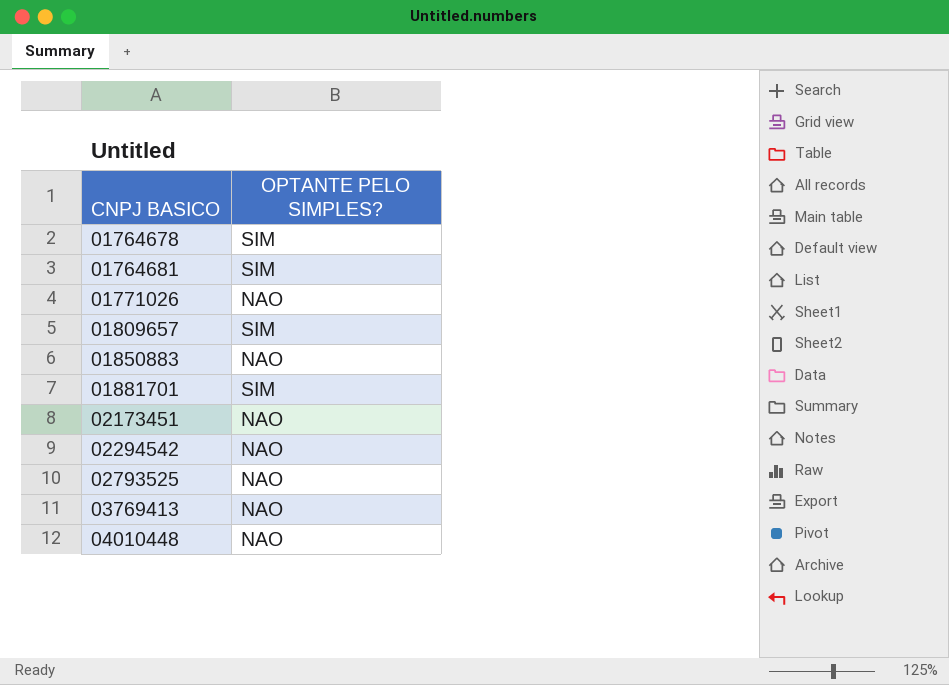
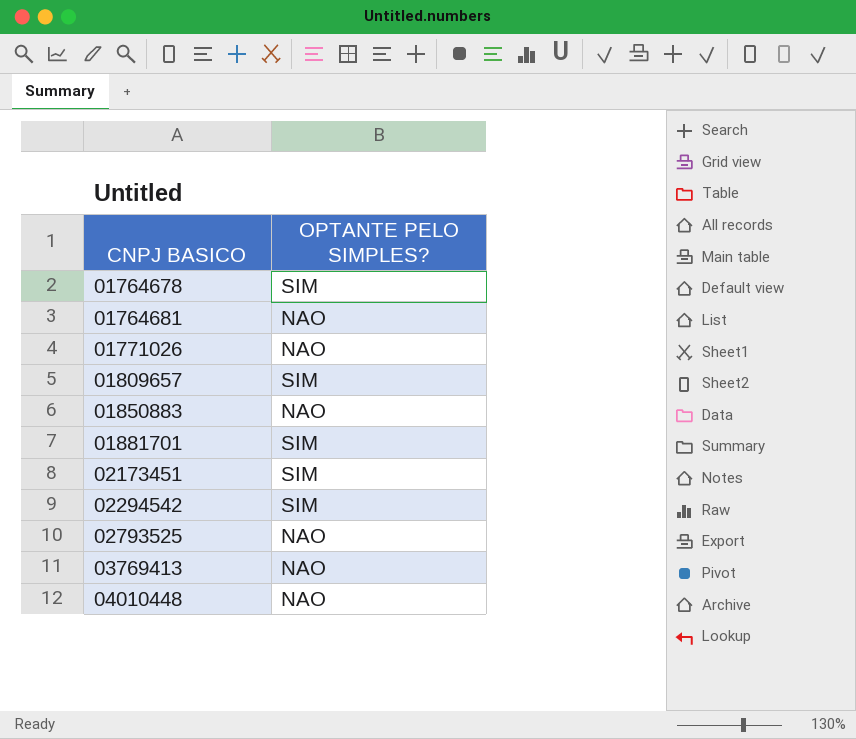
01764681 | OPTANTE PELO SIMPLES?: SIM -> NAO
02173451 | OPTANTE PELO SIMPLES?: NAO -> SIM
02294542 | OPTANTE PELO SIMPLES?: NAO -> SIM

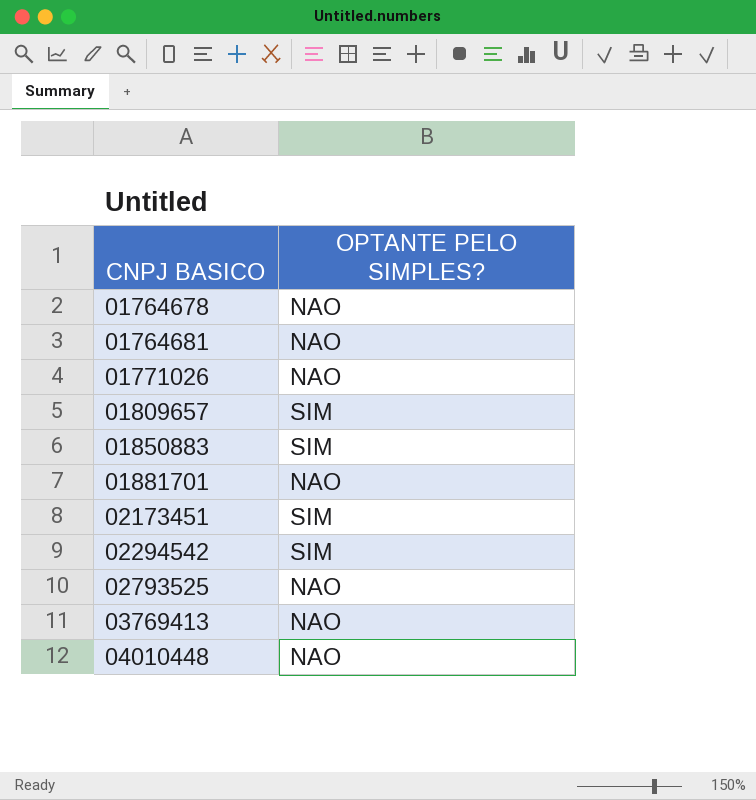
01764678 | OPTANTE PELO SIMPLES?: SIM -> NAO
01850883 | OPTANTE PELO SIMPLES?: NAO -> SIM
01881701 | OPTANTE PELO SIMPLES?: SIM -> NAO

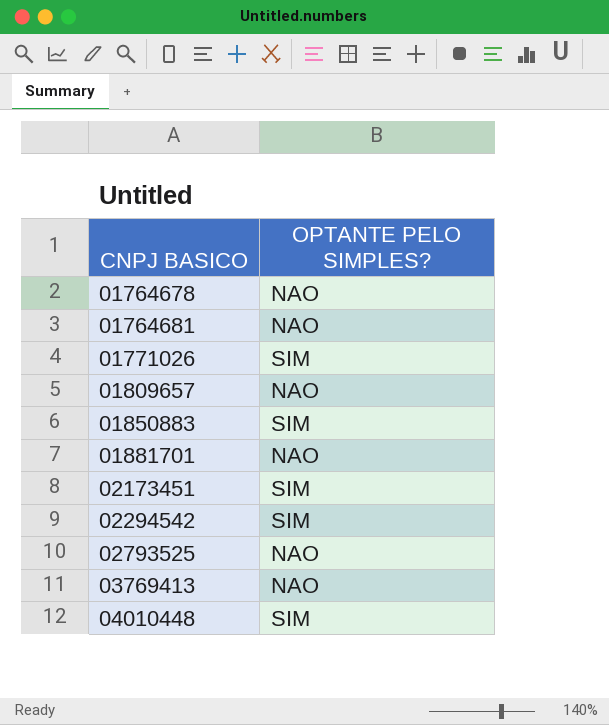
01771026 | OPTANTE PELO SIMPLES?: NAO -> SIM
01809657 | OPTANTE PELO SIMPLES?: SIM -> NAO
04010448 | OPTANTE PELO SIMPLES?: NAO -> SIM

